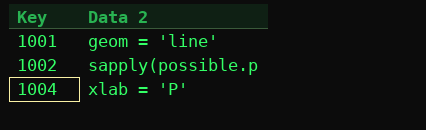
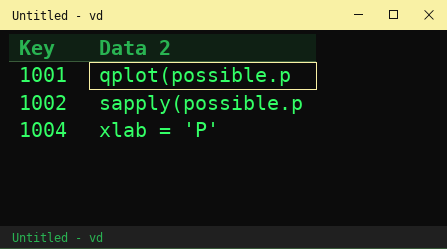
1001 | Data 2: geom = 'line' -> qplot(possible.p

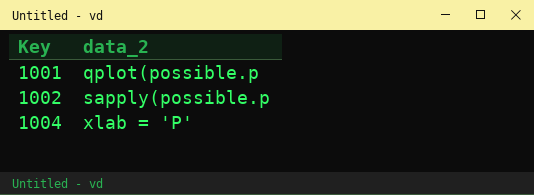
column name: Data 2 -> data_2

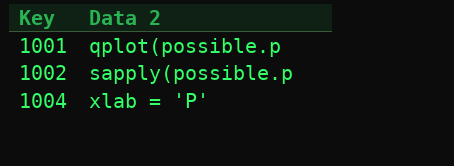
column name: data_2 -> Data 2

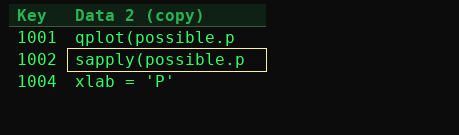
column name: Data 2 -> Data 2 (copy)

